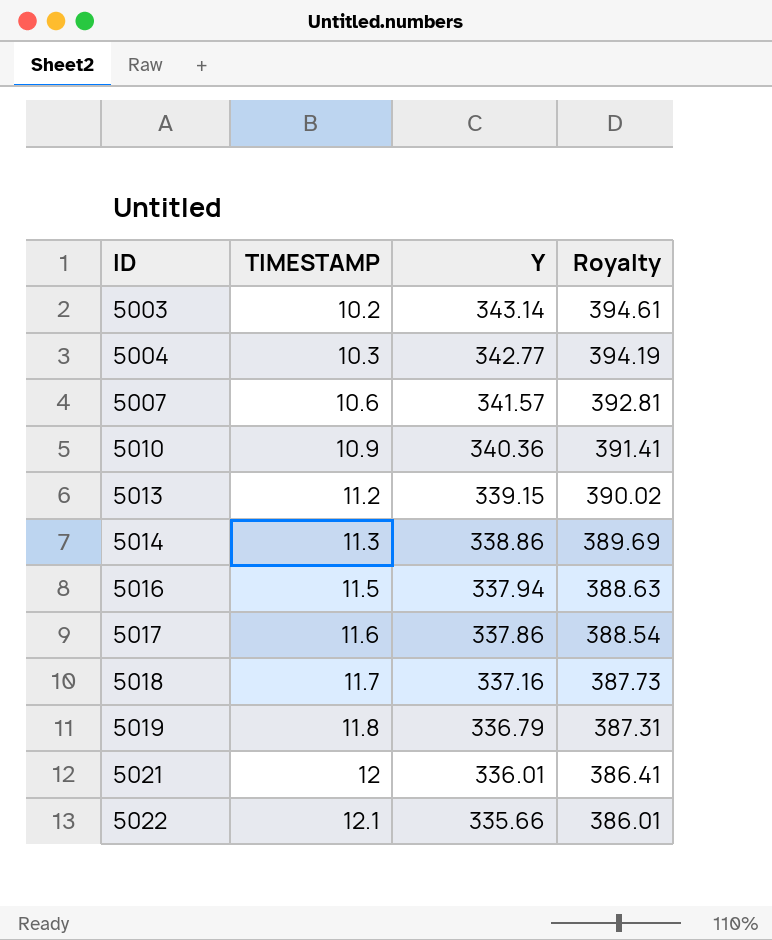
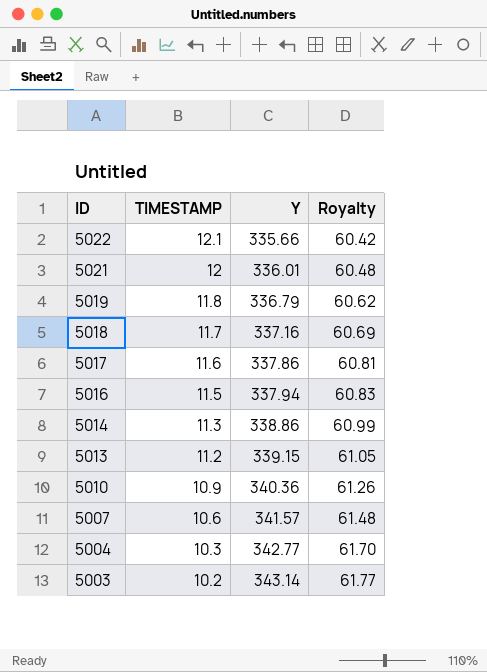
row order: ID ascending -> ID descending
column Royalty | formula: [Y] * 1.15 -> [Y] * 0.18

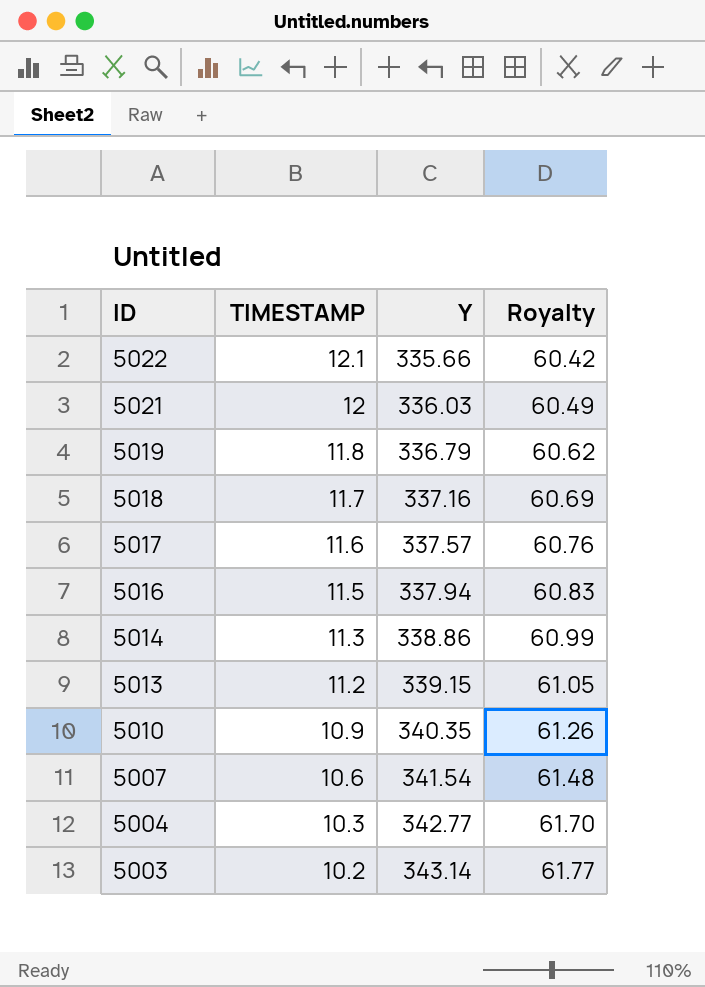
5021 | Y: 336.01 -> 336.03
5021 | Royalty: 60.48 -> 60.49
5017 | Y: 337.86 -> 337.57
5017 | Royalty: 60.81 -> 60.76
5010 | Y: 340.36 -> 340.35
5007 | Y: 341.57 -> 341.54

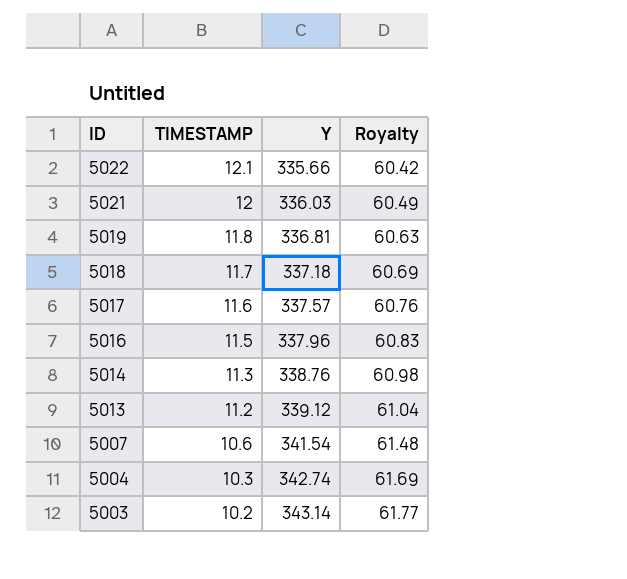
row 5010: 10.9 | 340.35 | 61.26 -> none
5019 | Y: 336.79 -> 336.81
5019 | Royalty: 60.62 -> 60.63
5018 | Y: 337.16 -> 337.18
5016 | Y: 337.94 -> 337.96
5014 | Y: 338.86 -> 338.76
5014 | Royalty: 60.99 -> 60.98
5013 | Y: 339.15 -> 339.12
5013 | Royalty: 61.05 -> 61.04
5004 | Y: 342.77 -> 342.74
5004 | Royalty: 61.70 -> 61.69

